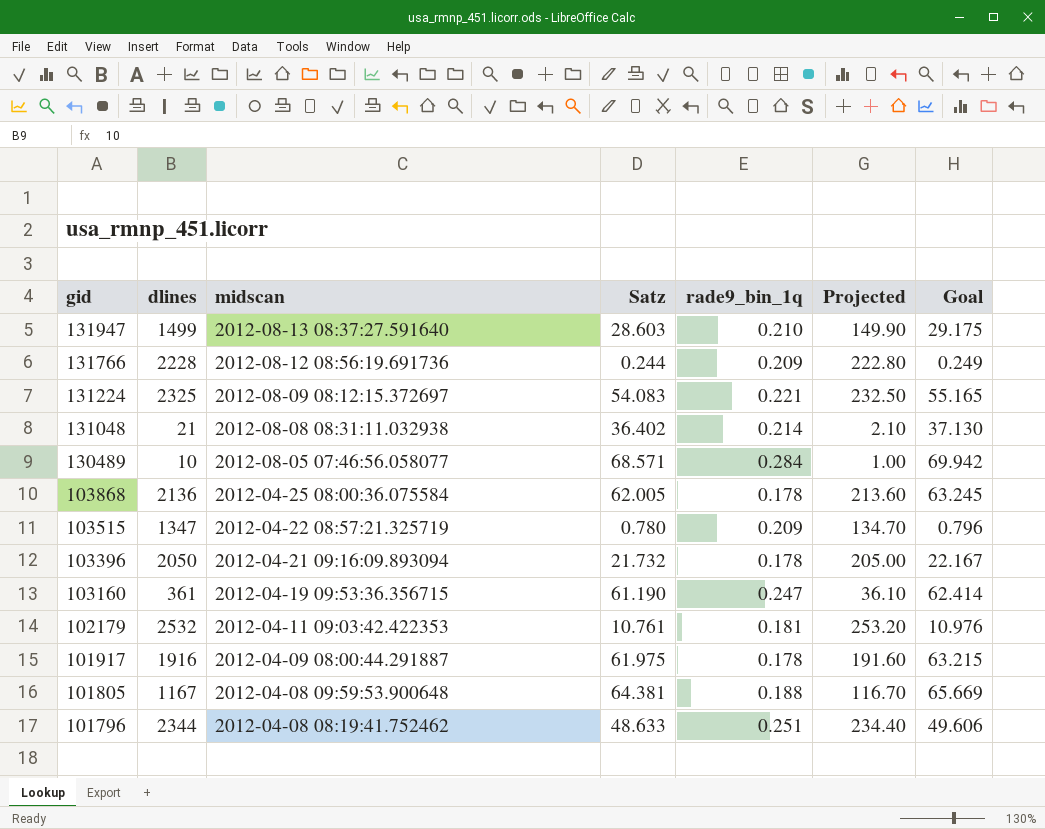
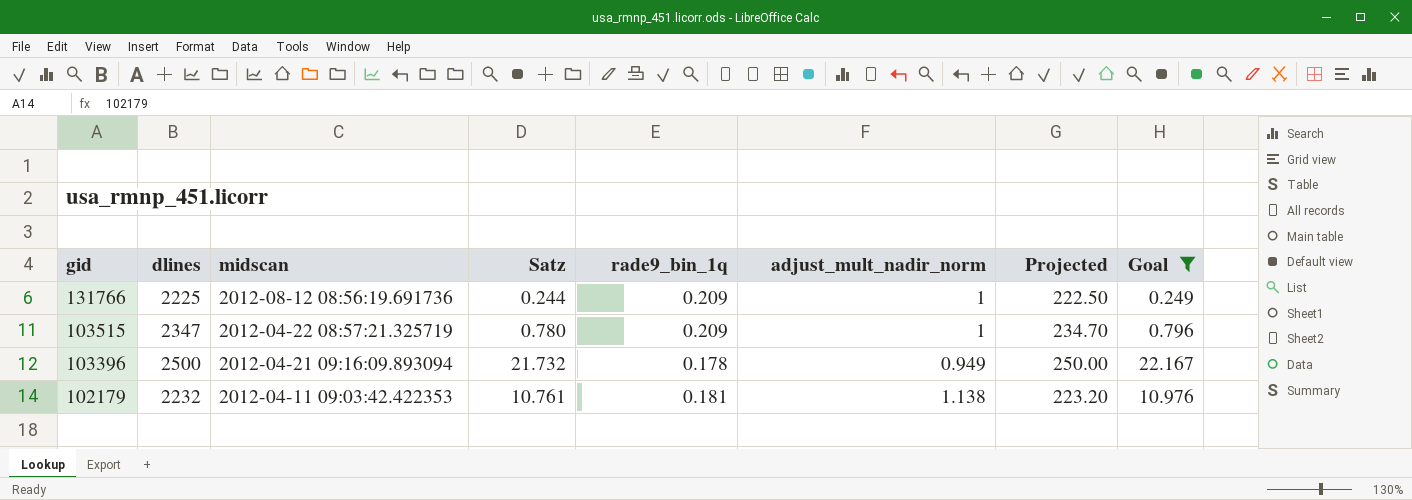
filter: none -> Goal <= 22.167
column adjust_mult_nadir_norm | position: none -> 6
131766 | dlines: 2228 -> 2225
131766 | Projected: 222.80 -> 222.50
103515 | dlines: 1347 -> 2347
103515 | Projected: 134.70 -> 234.70
103396 | dlines: 2050 -> 2500
103396 | Projected: 205.00 -> 250.00
102179 | dlines: 2532 -> 2232
102179 | Projected: 253.20 -> 223.20

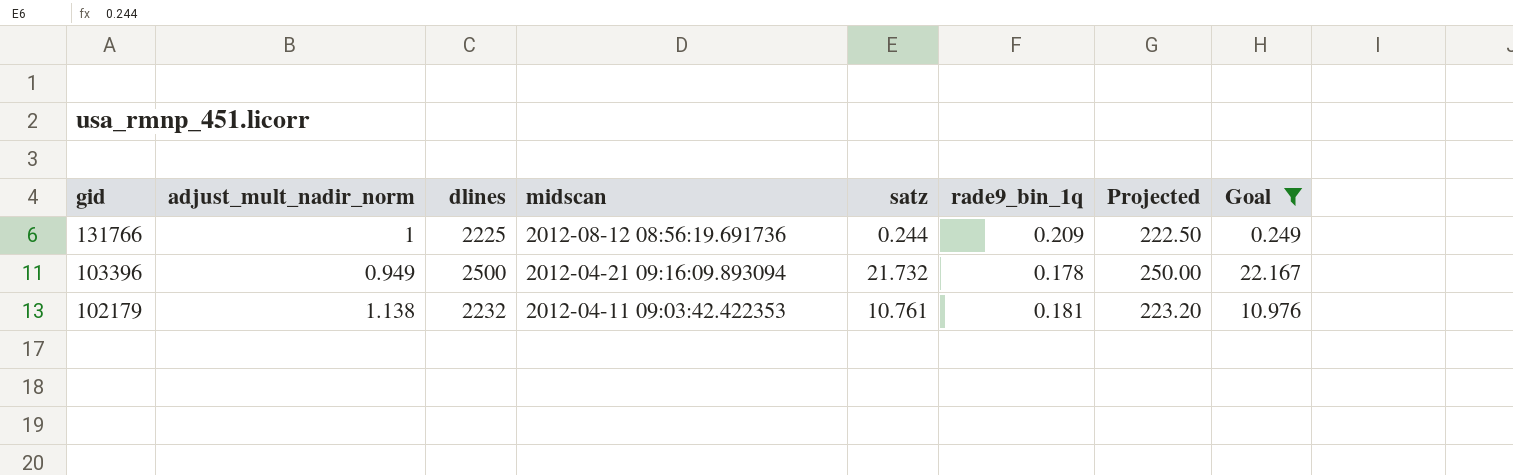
column adjust_mult_nadir_norm | position: 6 -> 2
column name: Satz -> satz
row 103515: 2347 | 2012-04-22 08:57:21.325719 | 0.780 | 0.209 | 1 | 234.70 | 0.796 -> none

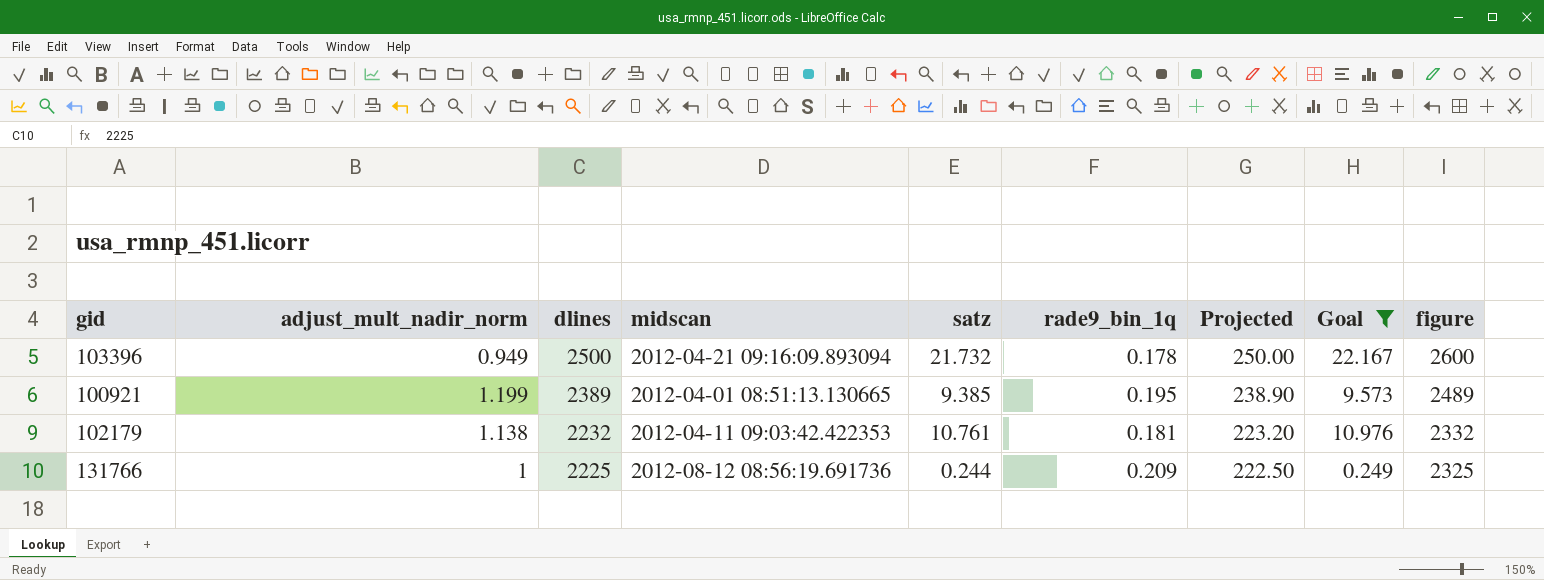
row order: gid descending -> dlines descending
column figure | formula: none -> [dlines] + 100
row 100921: none -> 1.199 | 2389 | 2012-04-01 08:51:13.130665 | 9.385 | 0.195 | 238.90 | 9.573 | 2489

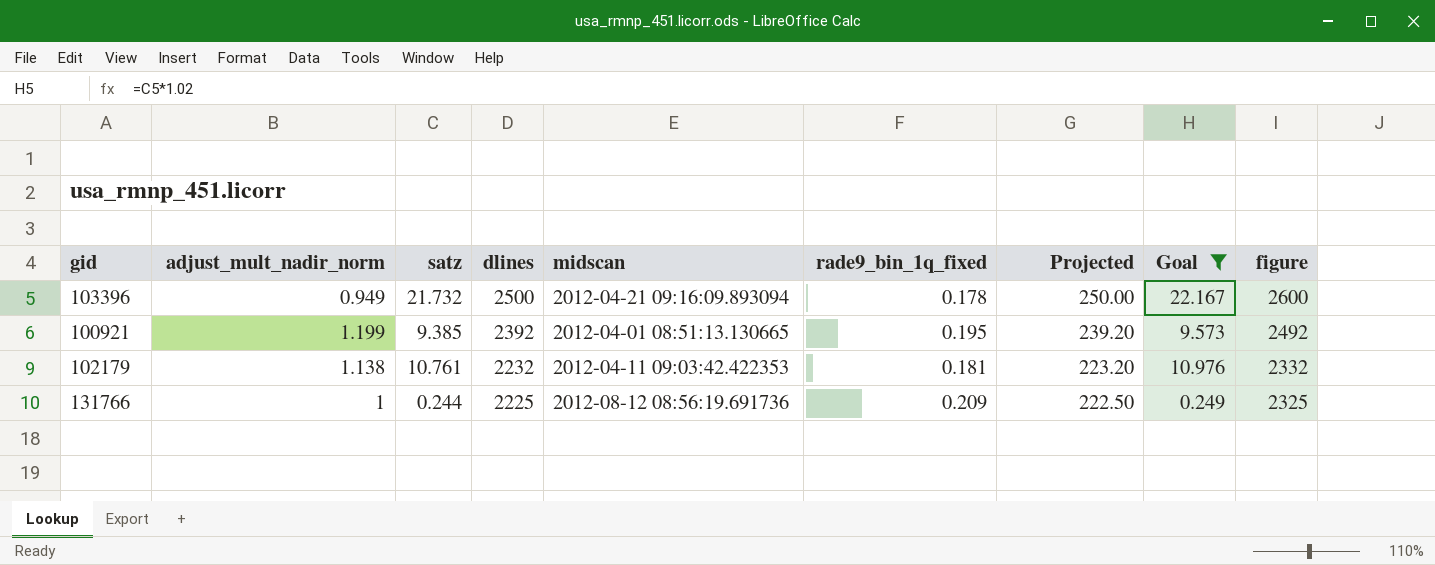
column satz | position: 5 -> 3
column name: rade9_bin_1q -> rade9_bin_1q_fixed
100921 | dlines: 2389 -> 2392
100921 | Projected: 238.90 -> 239.20
100921 | figure: 2489 -> 2492

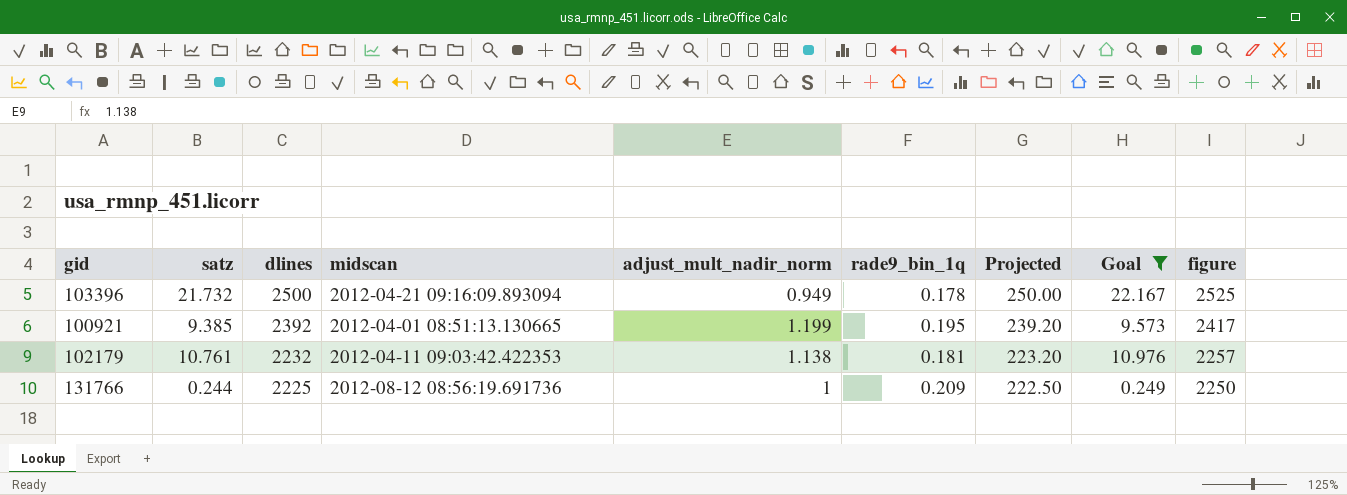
column adjust_mult_nadir_norm | position: 2 -> 5
column name: rade9_bin_1q_fixed -> rade9_bin_1q
column figure | formula: [dlines] + 100 -> [dlines] + 25

